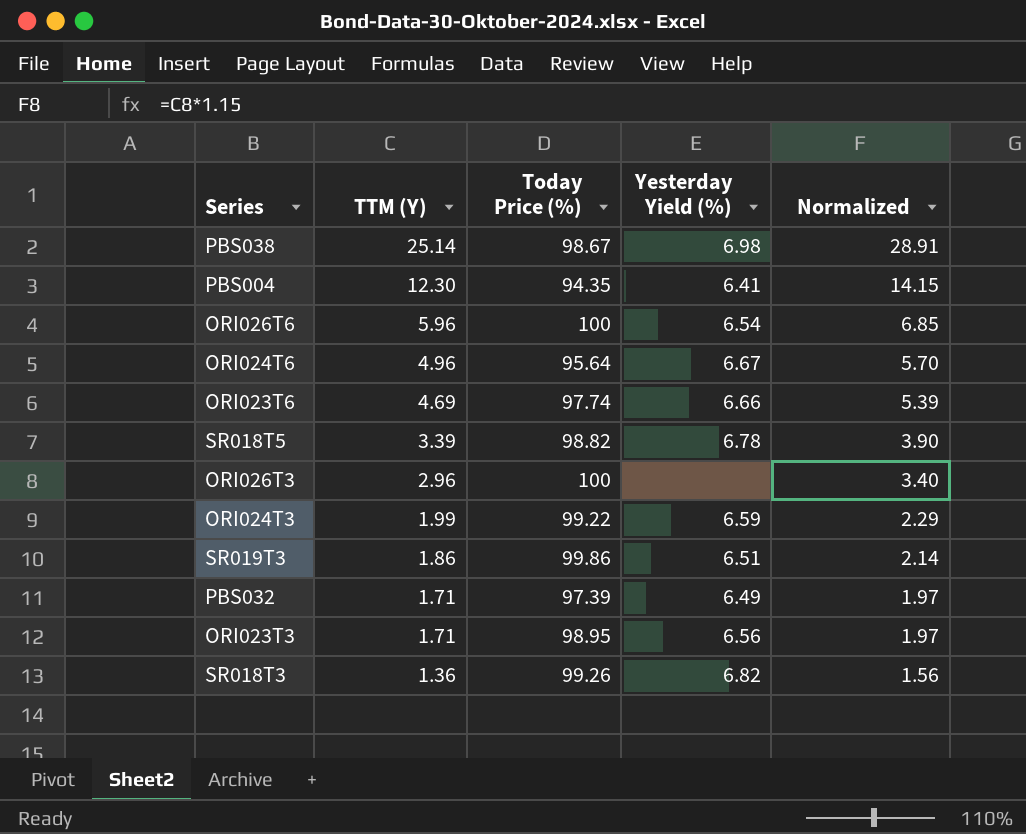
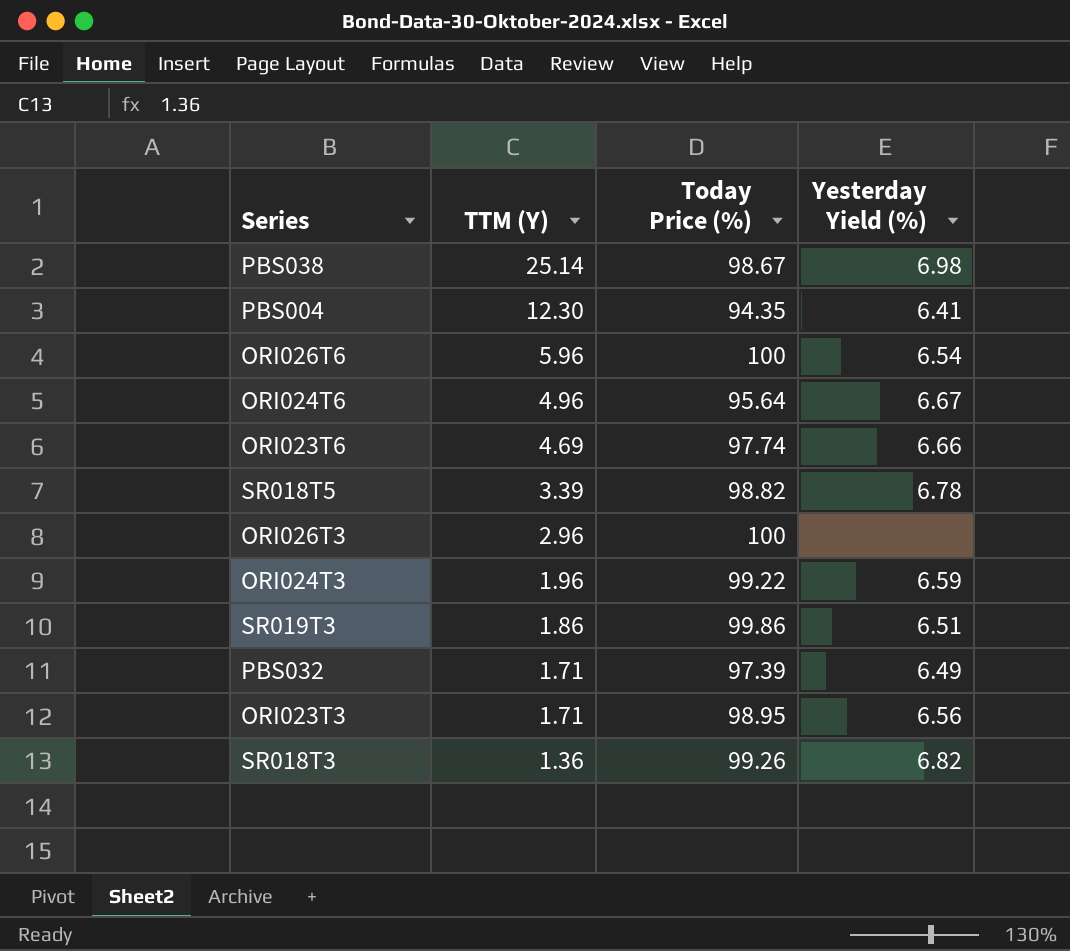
column Normalized | formula: [TTM (Y)] * 1.15 -> none
ORI024T3 | TTM (Y): 1.99 -> 1.96

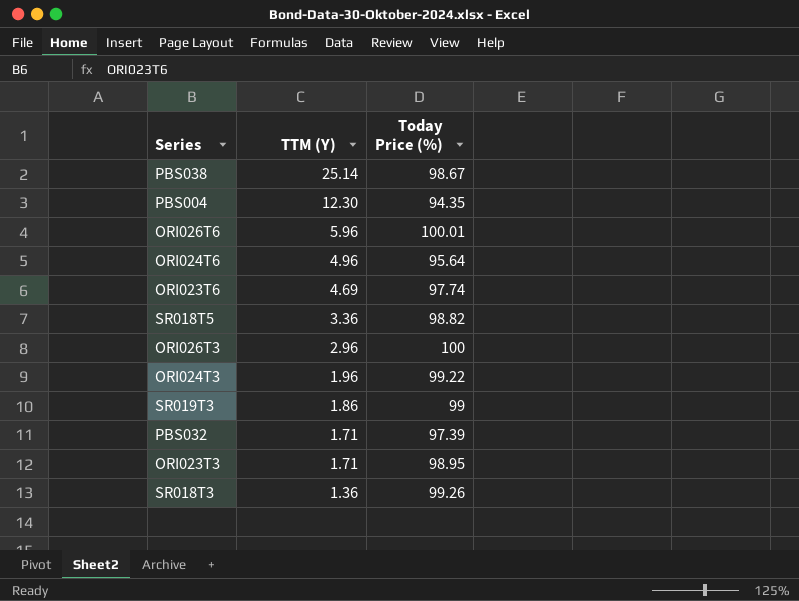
column Yesterday Yield (%) | position: 4 -> none
ORI026T6 | Today Price (%): 100 -> 100.01
SR018T5 | TTM (Y): 3.39 -> 3.36
SR019T3 | Today Price (%): 99.86 -> 99

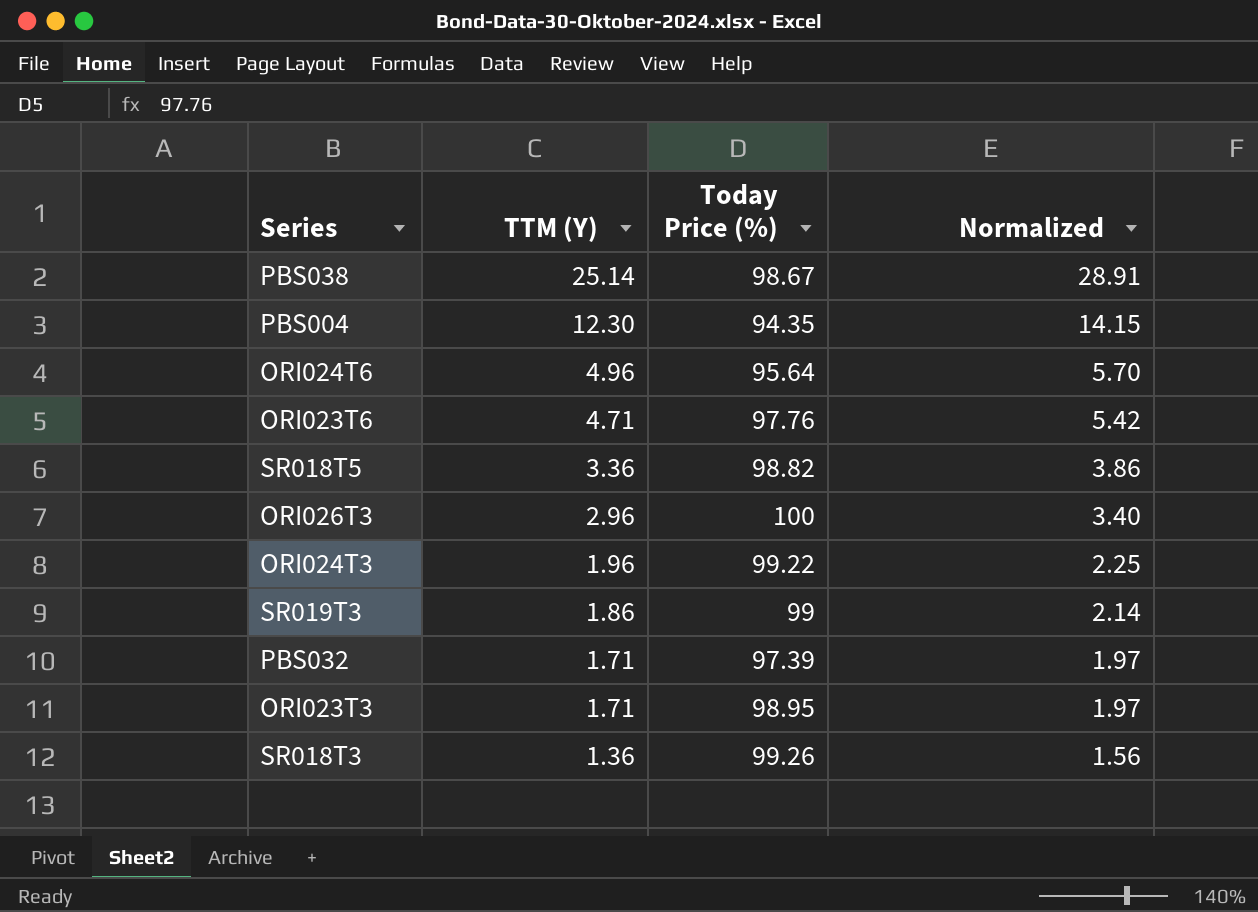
column Normalized | formula: none -> [TTM (Y)] * 1.15
row ORI026T6: 5.96 | 100.01 -> none
ORI023T6 | TTM (Y): 4.69 -> 4.71
ORI023T6 | Today Price (%): 97.74 -> 97.76

